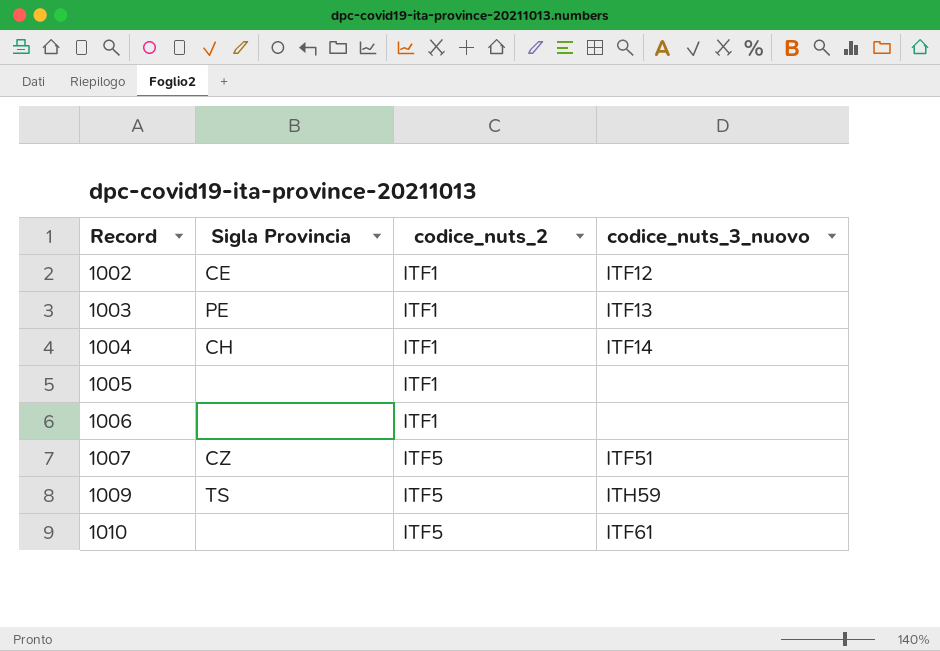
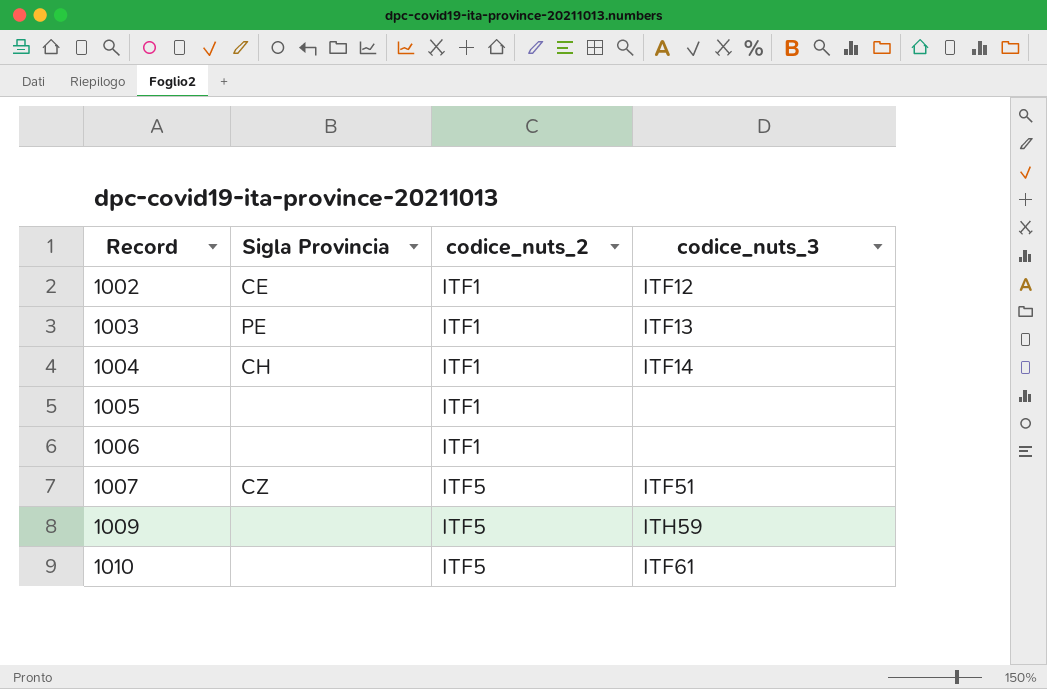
column name: codice_nuts_3_nuovo -> codice_nuts_3
1009 | Sigla Provincia: TS -> none

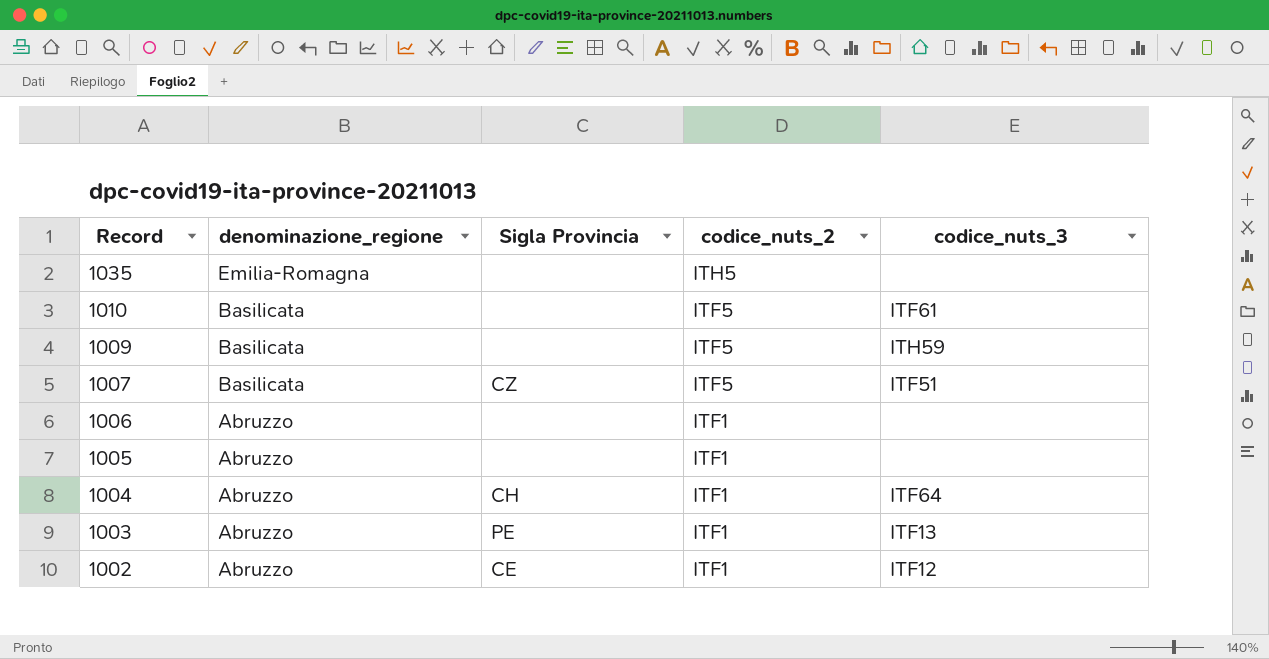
row order: Record ascending -> Record descending
column denominazione_regione | position: none -> 2
row 1035: none -> Emilia-Romagna | none | ITH5 | none
1004 | codice_nuts_3: ITF14 -> ITF64

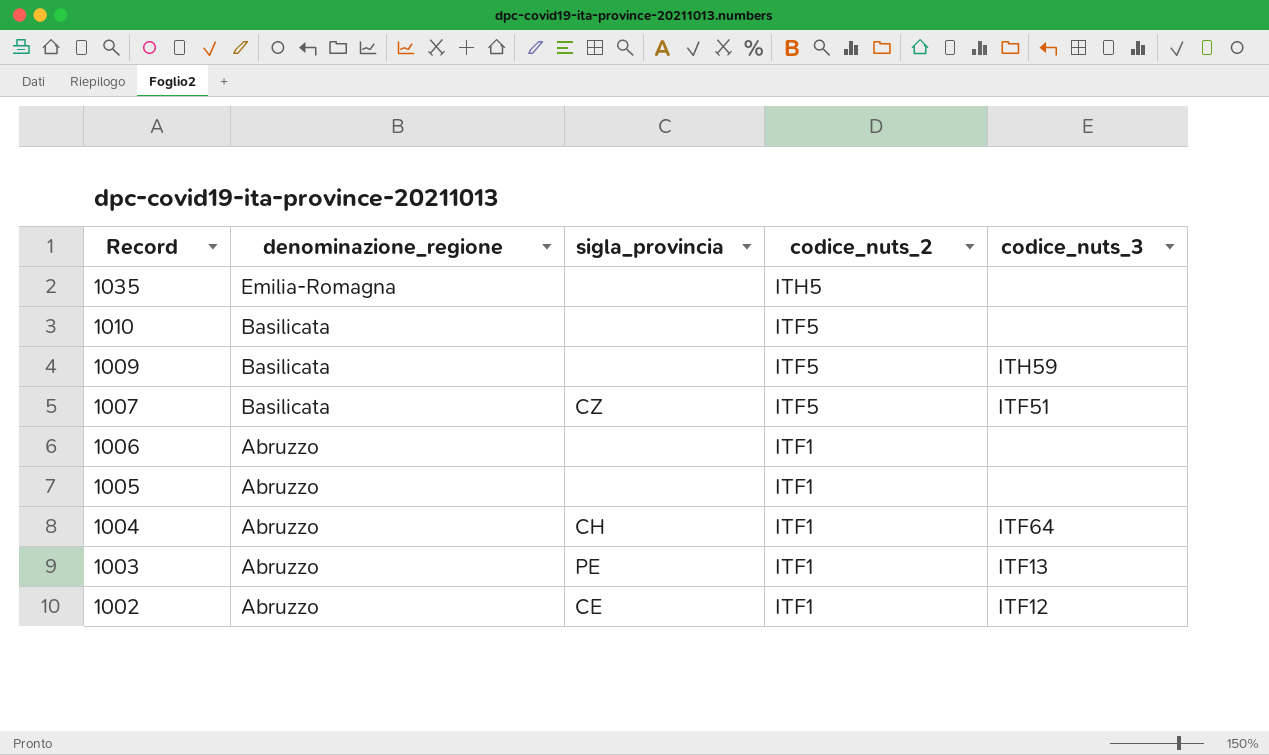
column name: Sigla Provincia -> sigla_provincia
1010 | codice_nuts_3: ITF61 -> none

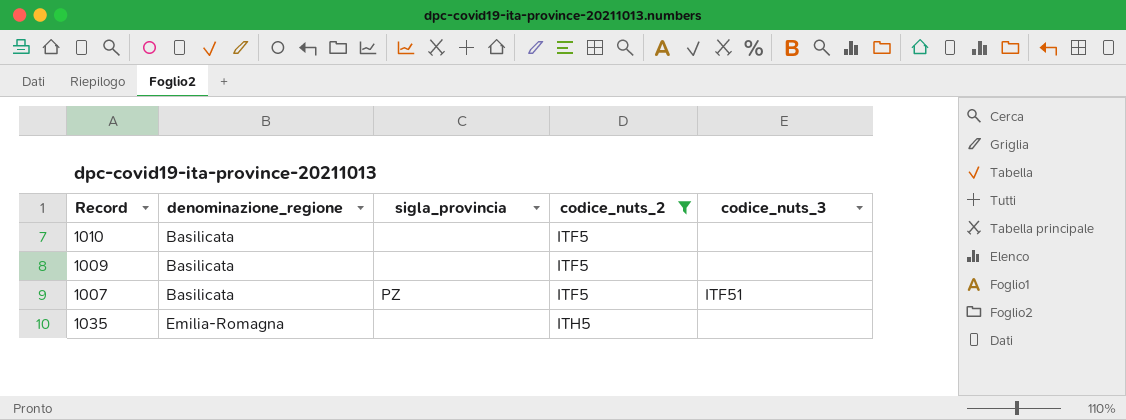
filter: none -> codice_nuts_2 != ITF1
row order: Record descending -> denominazione_regione ascending
1009 | codice_nuts_3: ITH59 -> none
1007 | sigla_provincia: CZ -> PZ

